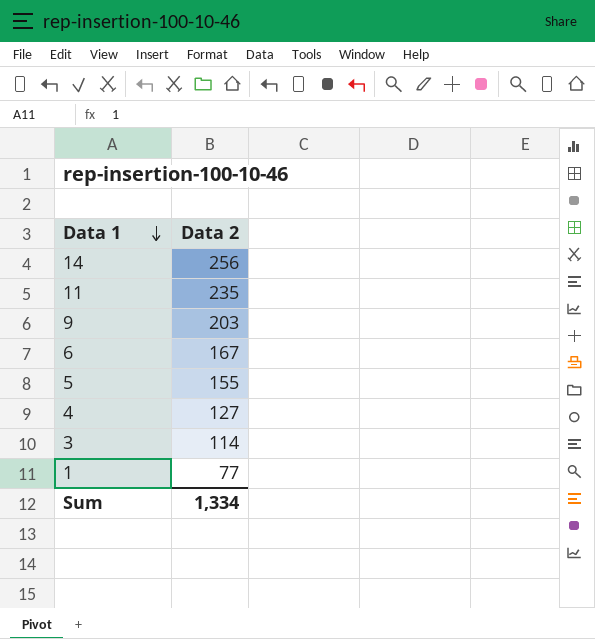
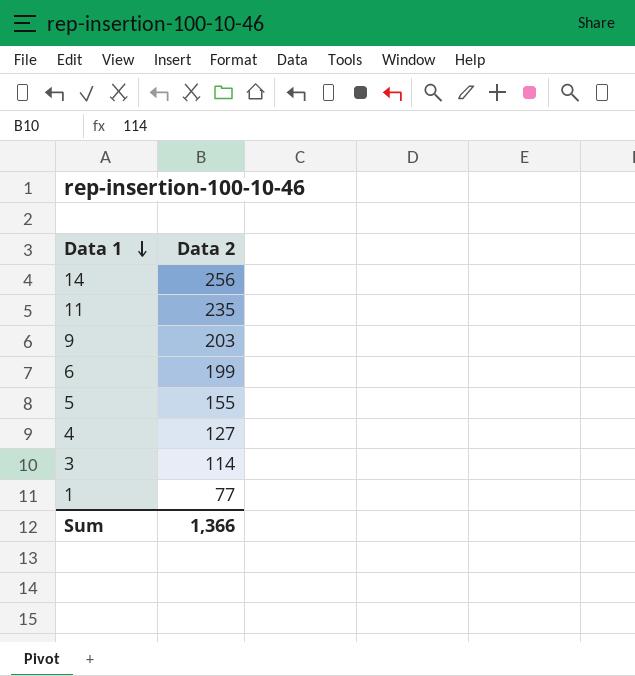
6 | Data 2: 167 -> 199
Sum | Data 2: 1,334 -> 1,366

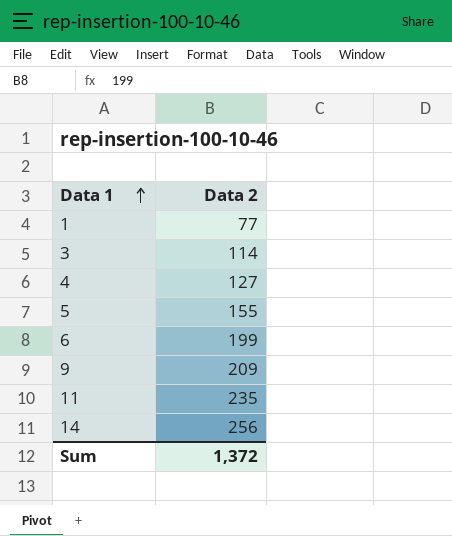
row order: Data 1 descending -> Data 1 ascending
9 | Data 2: 203 -> 209
Sum | Data 2: 1,366 -> 1,372

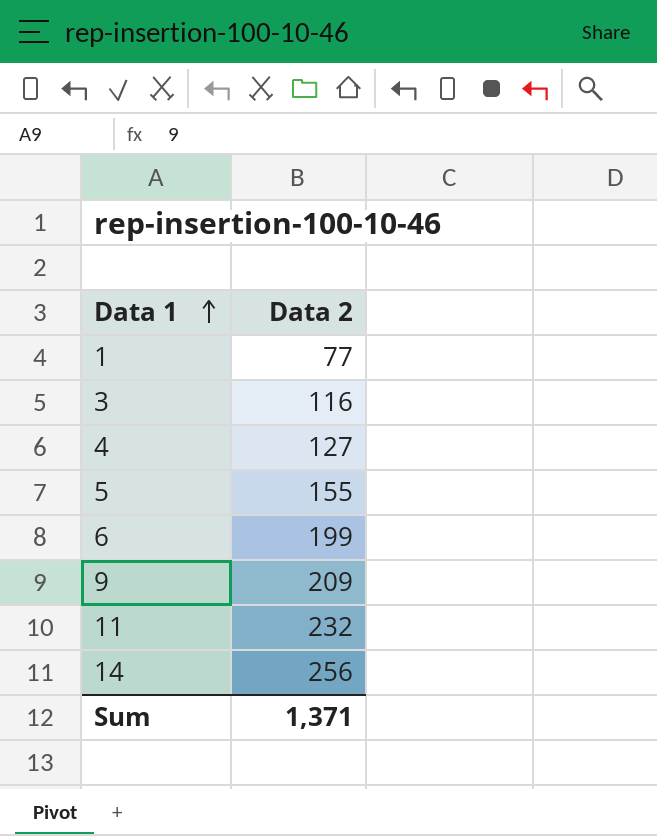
3 | Data 2: 114 -> 116
11 | Data 2: 235 -> 232
Sum | Data 2: 1,372 -> 1,371

